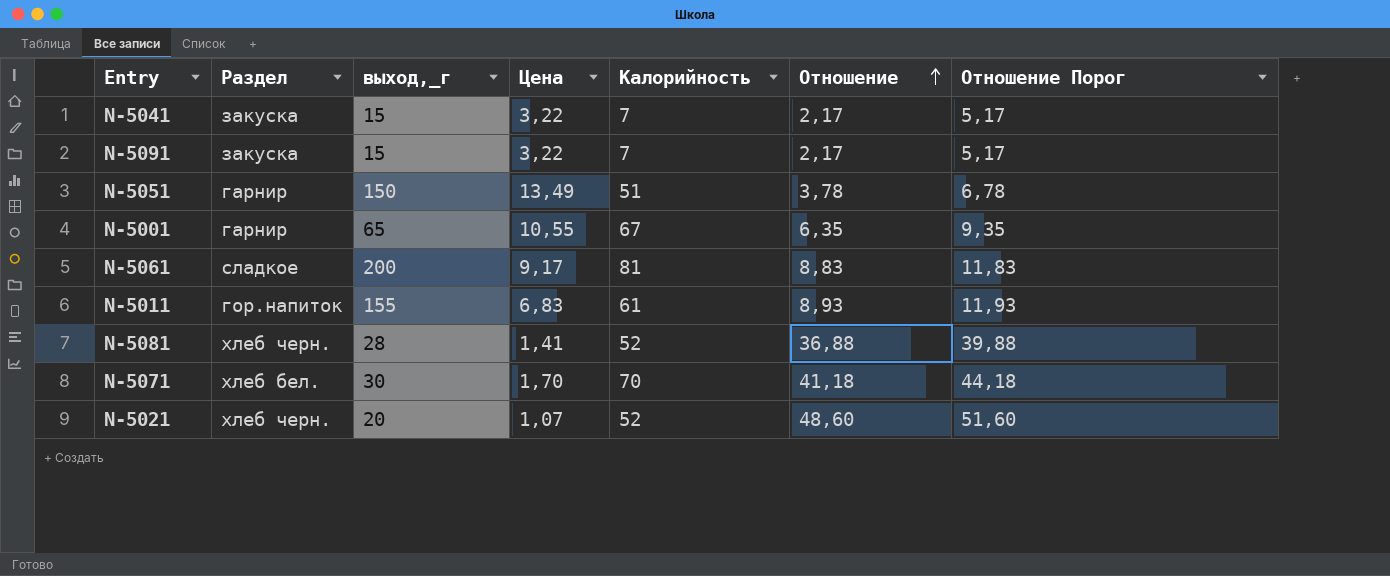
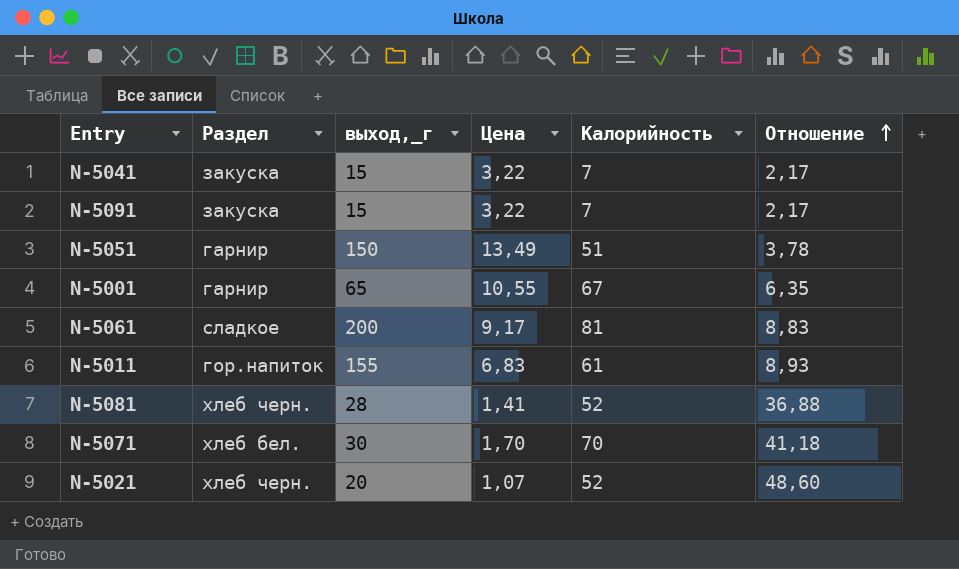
column Отношение Порог | formula: [Отношение] + 3 -> none

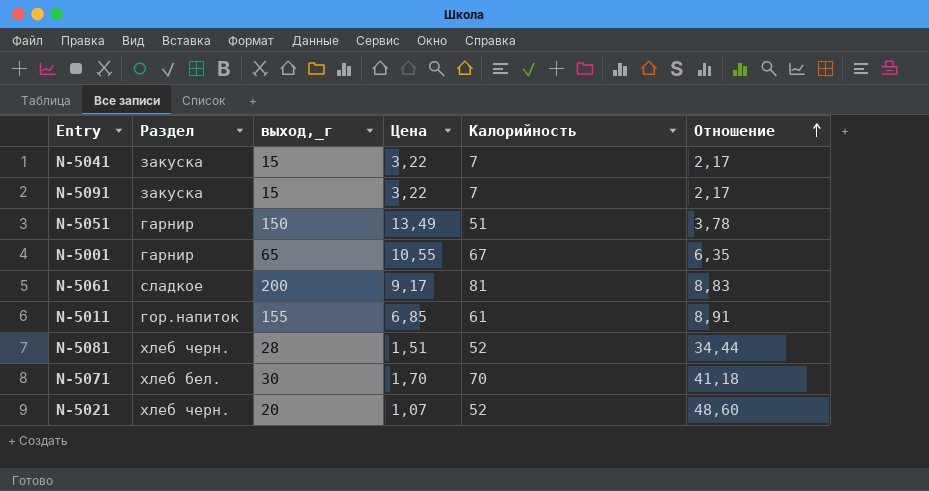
N-5011 | Цена: 6,83 -> 6,85
N-5011 | Отношение: 8,93 -> 8,91
N-5081 | Цена: 1,41 -> 1,51
N-5081 | Отношение: 36,88 -> 34,44

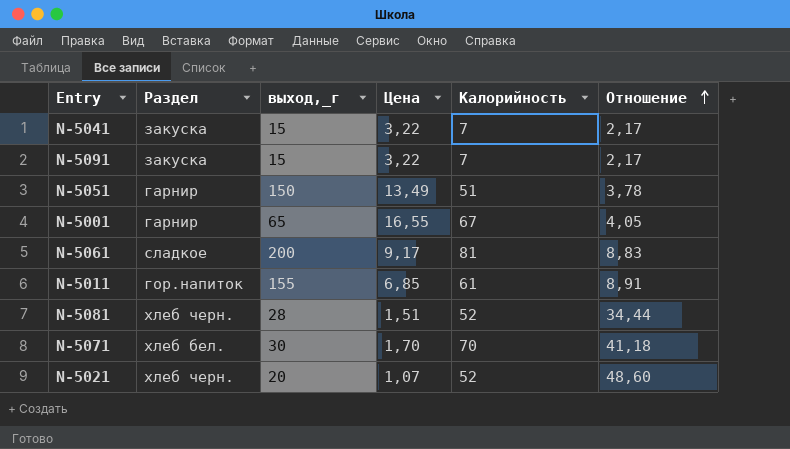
N-5001 | Цена: 10,55 -> 16,55
N-5001 | Отношение: 6,35 -> 4,05

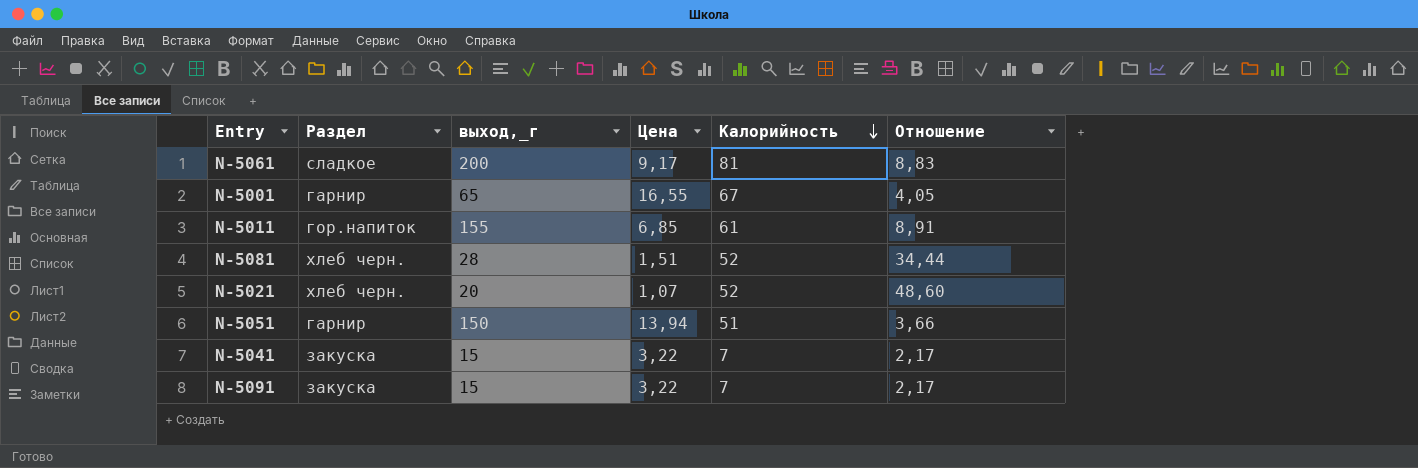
row order: Отношение ascending -> Калорийность descending
row N-5071: хлеб бел. | 30 | 1,70 | 70 | 41,18 -> none
N-5051 | Цена: 13,49 -> 13,94
N-5051 | Отношение: 3,78 -> 3,66

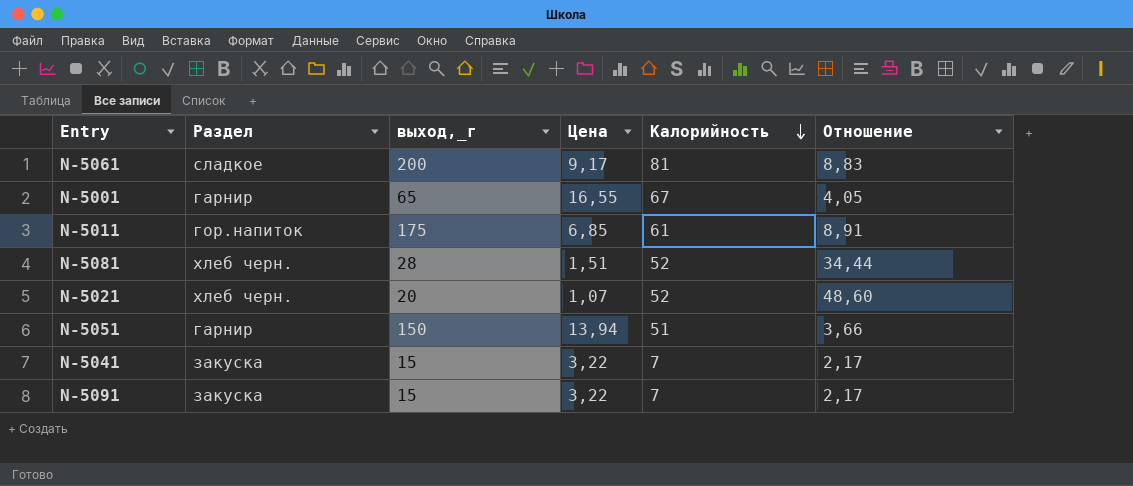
N-5011 | выход,_г: 155 -> 175

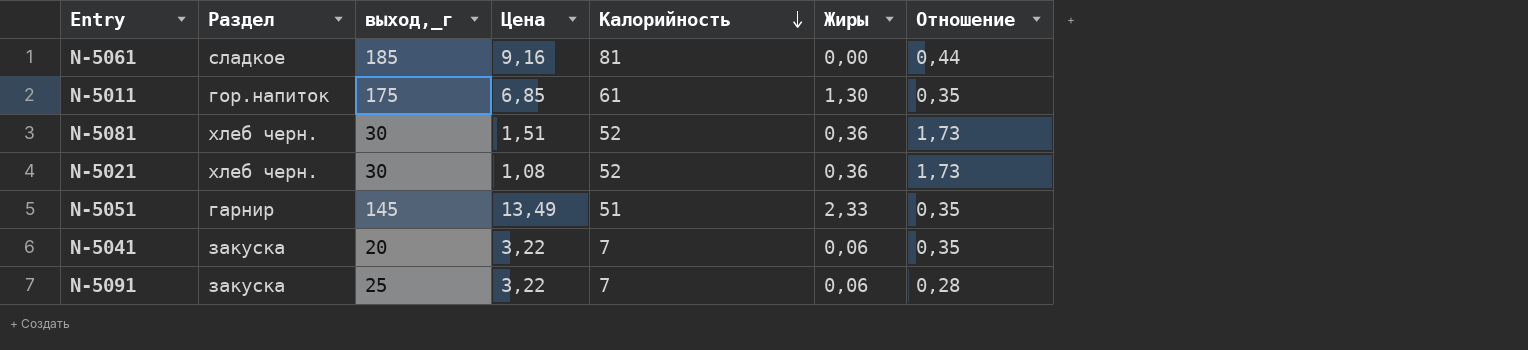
column Жиры | position: none -> 6
column Отношение | formula: [Калорийность] / [Цена] -> [Калорийность] / [выход,_г]
row N-5001: гарнир | 65 | 16,55 | 67 | 4,05 -> none
N-5061 | выход,_г: 200 -> 185
N-5061 | Цена: 9,17 -> 9,16
N-5081 | выход,_г: 28 -> 30
N-5021 | выход,_г: 20 -> 30
N-5021 | Цена: 1,07 -> 1,08
N-5051 | выход,_г: 150 -> 145
N-5051 | Цена: 13,94 -> 13,49
N-5041 | выход,_г: 15 -> 20
N-5091 | выход,_г: 15 -> 25

